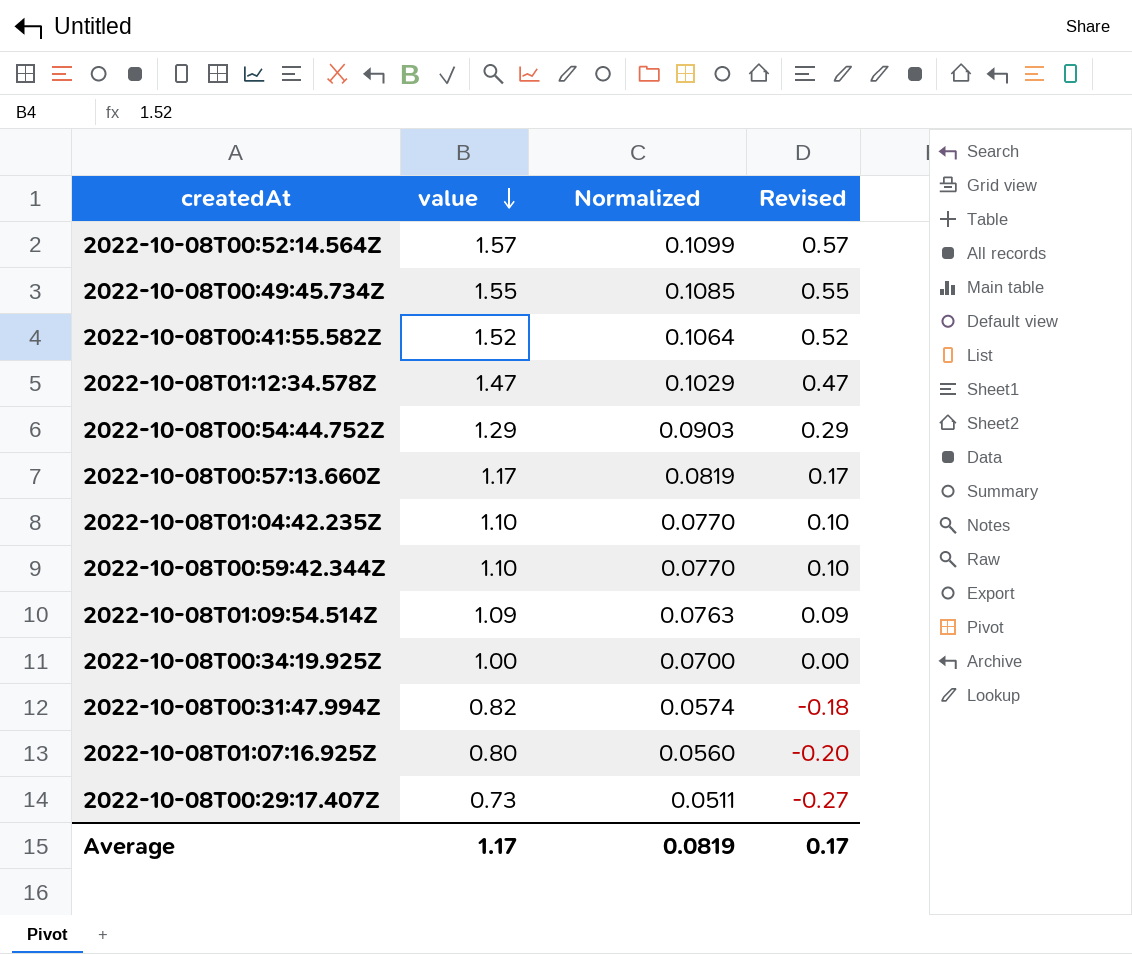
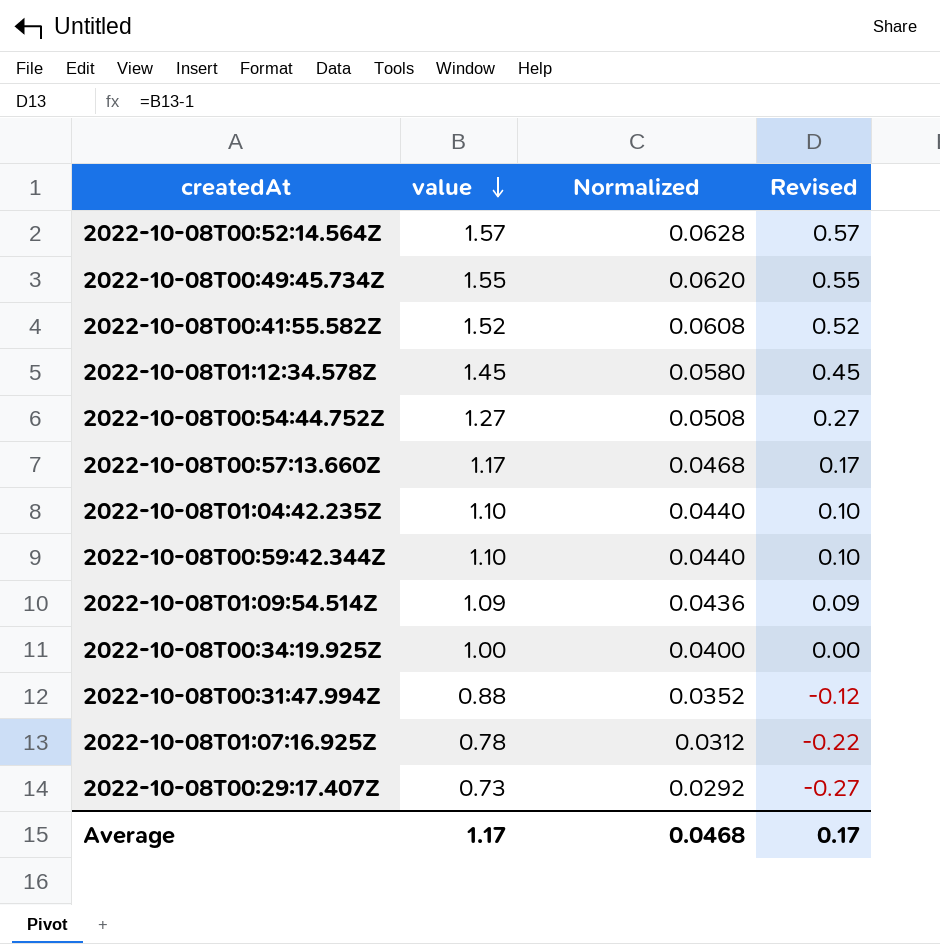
column Normalized | formula: [value] * 0.07 -> [value] * 0.04
2022-10-08T01:12:34.578Z | value: 1.47 -> 1.45
2022-10-08T01:12:34.578Z | Revised: 0.47 -> 0.45
2022-10-08T00:54:44.752Z | value: 1.29 -> 1.27
2022-10-08T00:54:44.752Z | Revised: 0.29 -> 0.27
2022-10-08T00:31:47.994Z | value: 0.82 -> 0.88
2022-10-08T00:31:47.994Z | Revised: -0.18 -> -0.12
2022-10-08T01:07:16.925Z | value: 0.80 -> 0.78
2022-10-08T01:07:16.925Z | Revised: -0.20 -> -0.22
Average | Normalized: 0.0819 -> 0.0468

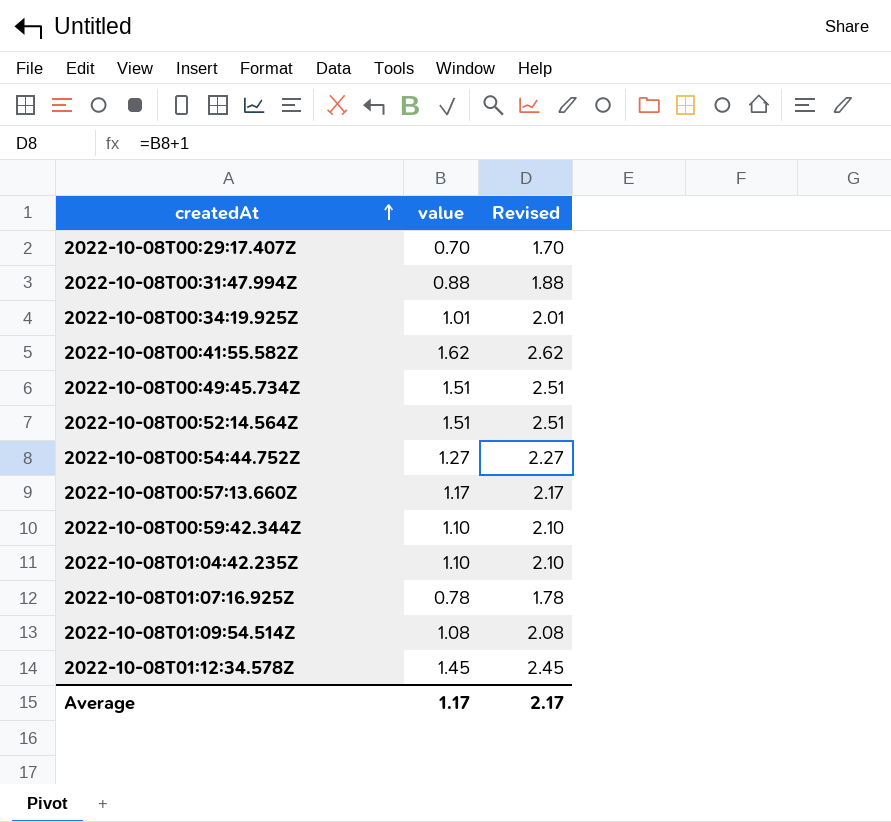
row order: value descending -> createdAt ascending
column Normalized | formula: [value] * 0.04 -> none
column Revised | formula: [value] - 1 -> [value] + 1
2022-10-08T00:29:17.407Z | value: 0.73 -> 0.70
2022-10-08T00:34:19.925Z | value: 1.00 -> 1.01
2022-10-08T00:41:55.582Z | value: 1.52 -> 1.62
2022-10-08T00:49:45.734Z | value: 1.55 -> 1.51
2022-10-08T00:52:14.564Z | value: 1.57 -> 1.51
2022-10-08T01:09:54.514Z | value: 1.09 -> 1.08
Average | Revised: 0.17 -> 2.17

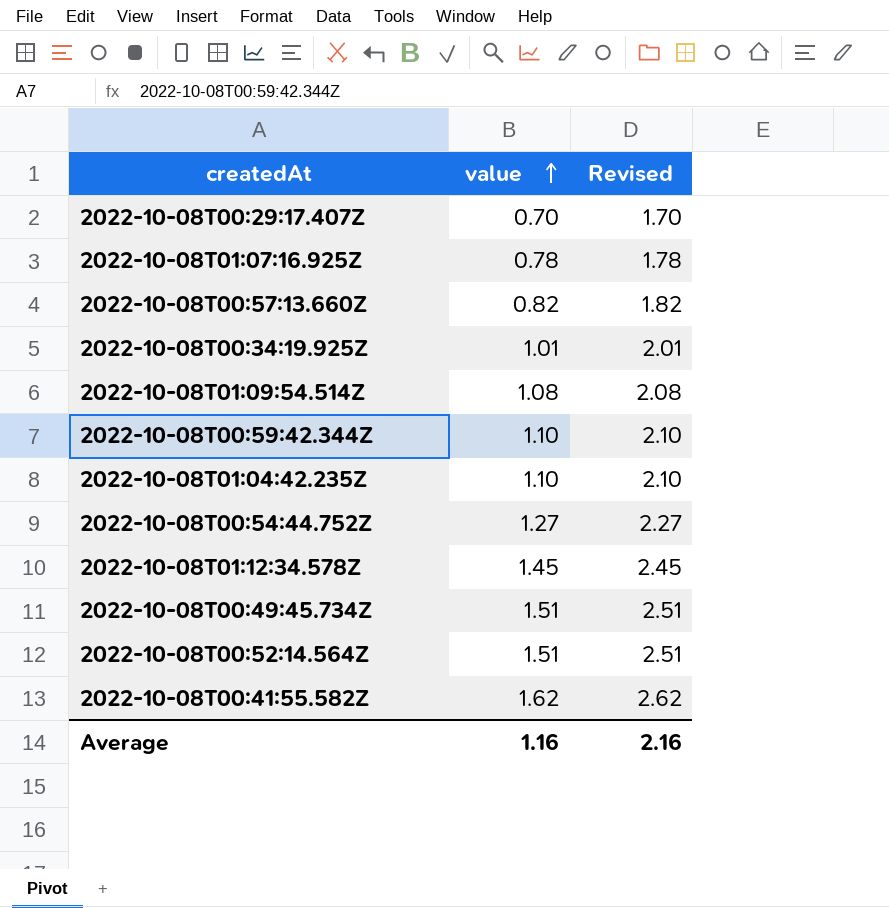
row order: createdAt ascending -> value ascending
row 2022-10-08T00:31:47.994Z: 0.88 | 1.88 -> none
2022-10-08T00:57:13.660Z | value: 1.17 -> 0.82
2022-10-08T00:57:13.660Z | Revised: 2.17 -> 1.82
Average | value: 1.17 -> 1.16
Average | Revised: 2.17 -> 2.16

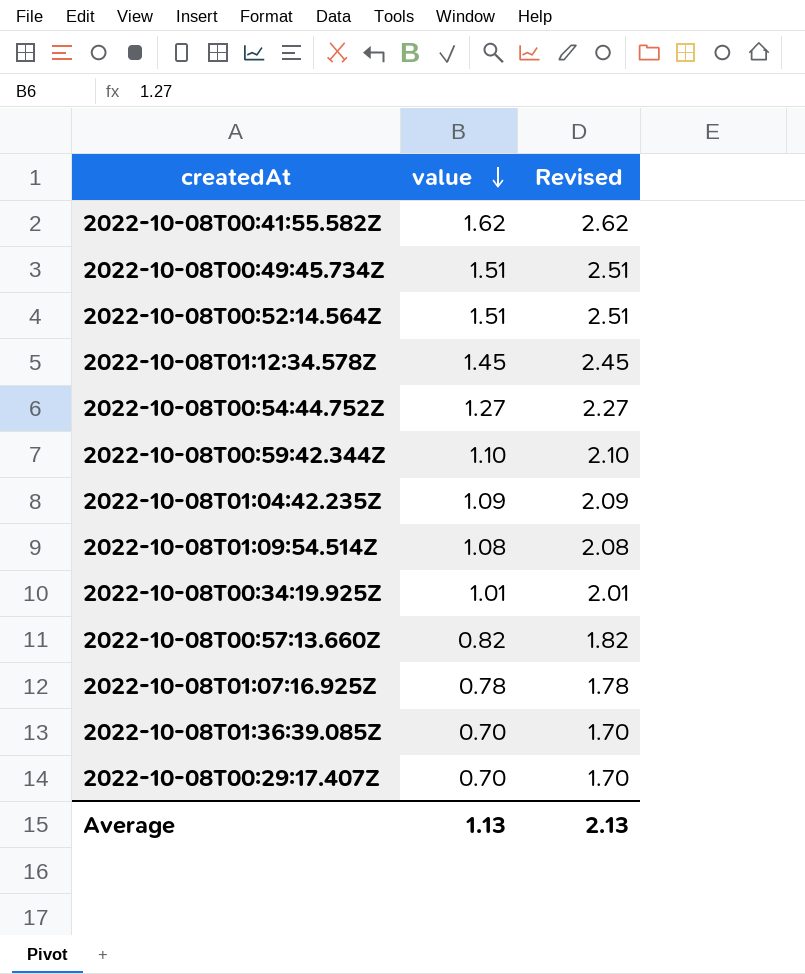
row order: value ascending -> value descending
2022-10-08T01:04:42.235Z | value: 1.10 -> 1.09
2022-10-08T01:04:42.235Z | Revised: 2.10 -> 2.09
row 2022-10-08T01:36:39.085Z: none -> 0.70 | 1.70
Average | value: 1.16 -> 1.13
Average | Revised: 2.16 -> 2.13

